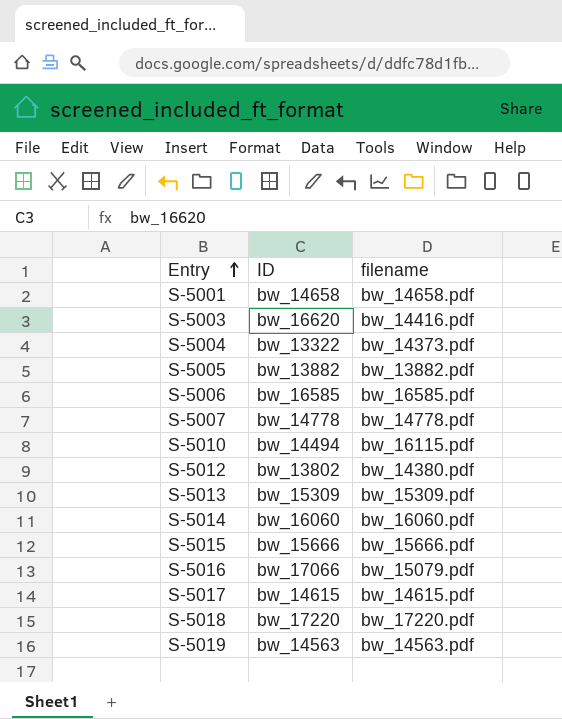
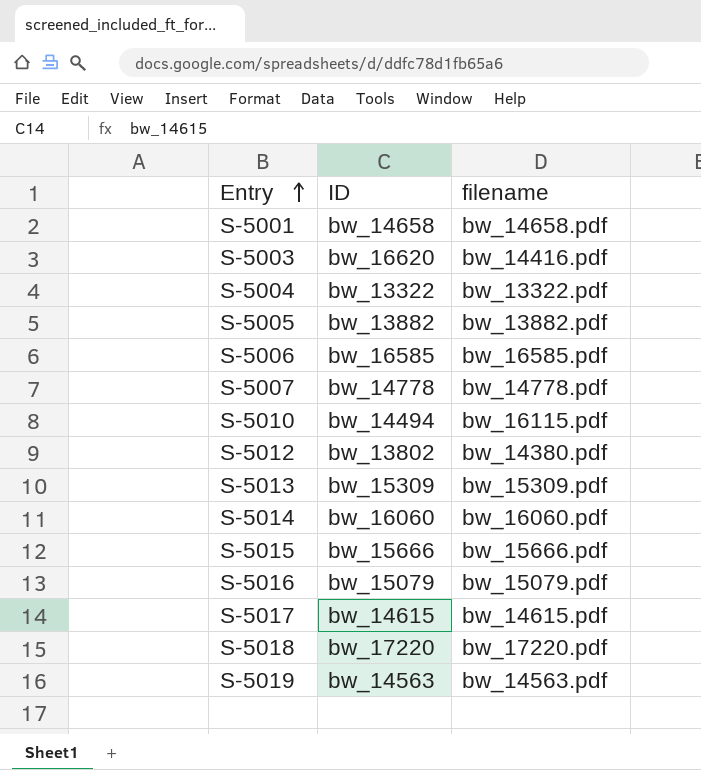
S-5004 | filename: bw_14373.pdf -> bw_13322.pdf
S-5016 | ID: bw_17066 -> bw_15079

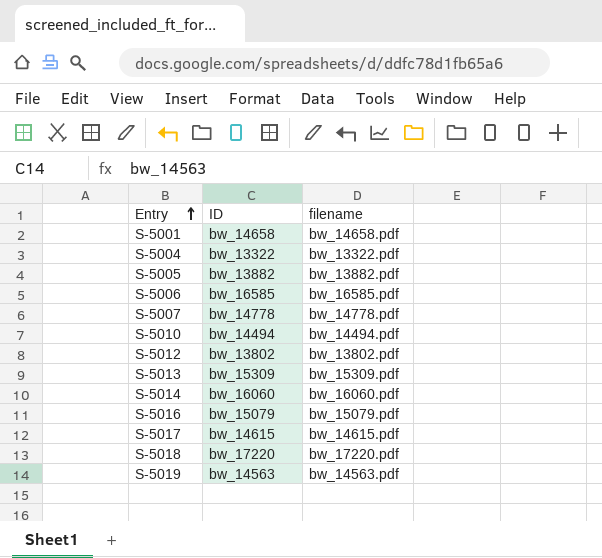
row S-5003: bw_16620 | bw_14416.pdf -> none
row S-5015: bw_15666 | bw_15666.pdf -> none
S-5010 | filename: bw_16115.pdf -> bw_14494.pdf
S-5012 | filename: bw_14380.pdf -> bw_13802.pdf

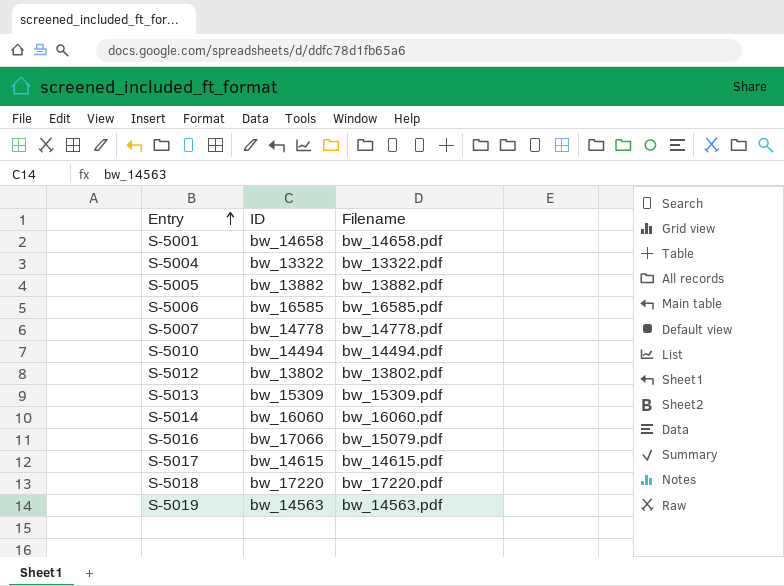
column name: filename -> Filename
S-5016 | ID: bw_15079 -> bw_17066

